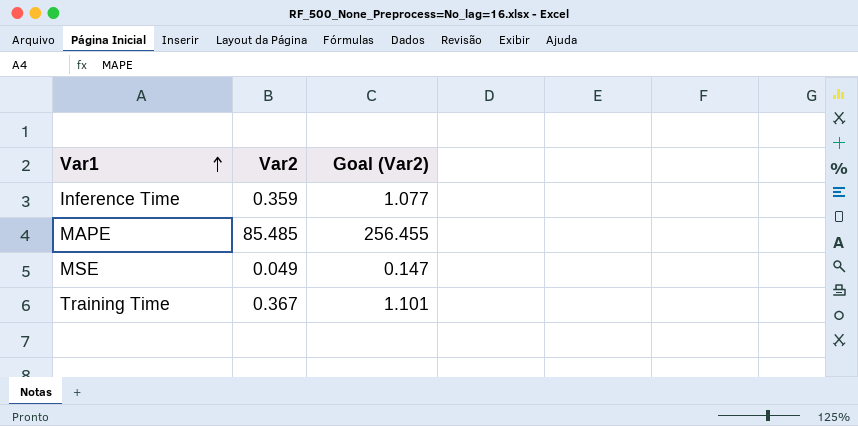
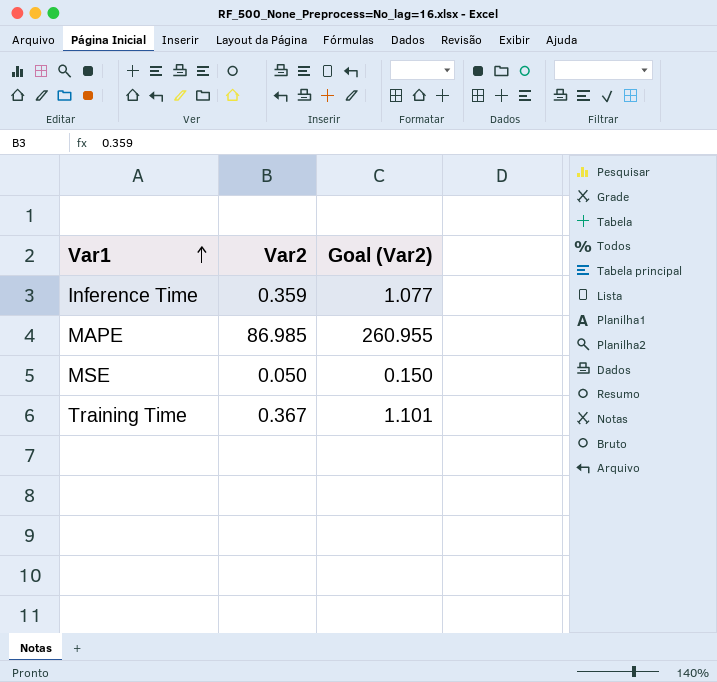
MAPE | Var2: 85.485 -> 86.985
MAPE | Goal (Var2): 256.455 -> 260.955
MSE | Var2: 0.049 -> 0.050
MSE | Goal (Var2): 0.147 -> 0.150

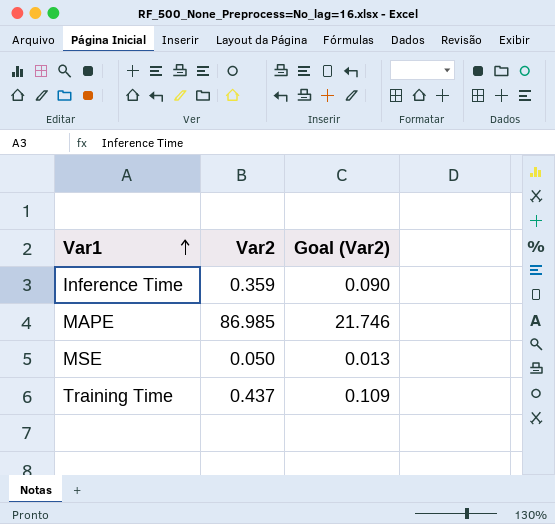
column Goal (Var2) | formula: [Var2] * 3 -> [Var2] * 0.25
Training Time | Var2: 0.367 -> 0.437

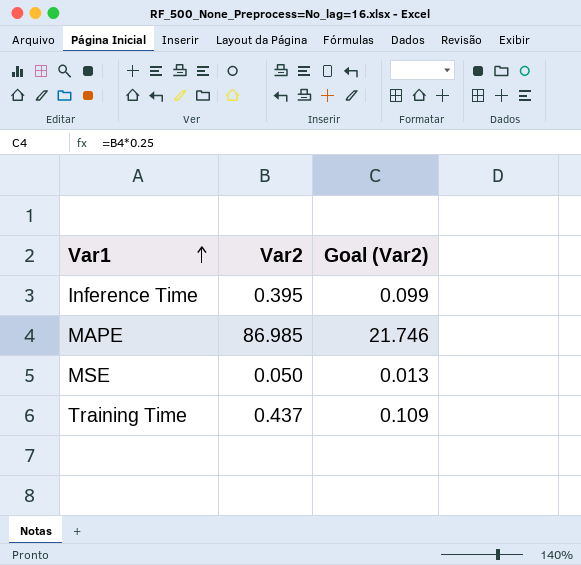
Inference Time | Var2: 0.359 -> 0.395
Inference Time | Goal (Var2): 0.090 -> 0.099

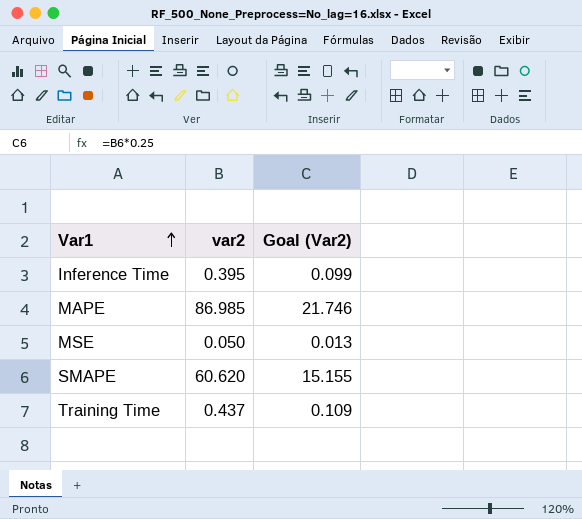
column name: Var2 -> var2
row SMAPE: none -> 60.620 | 15.155

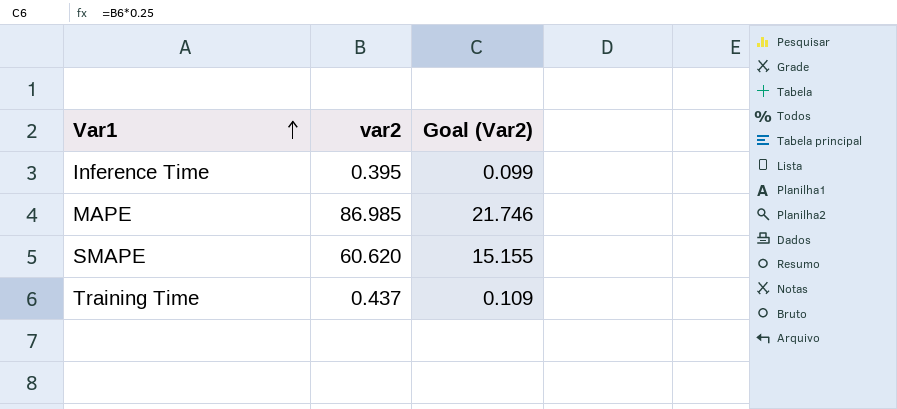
row MSE: 0.050 | 0.013 -> none

